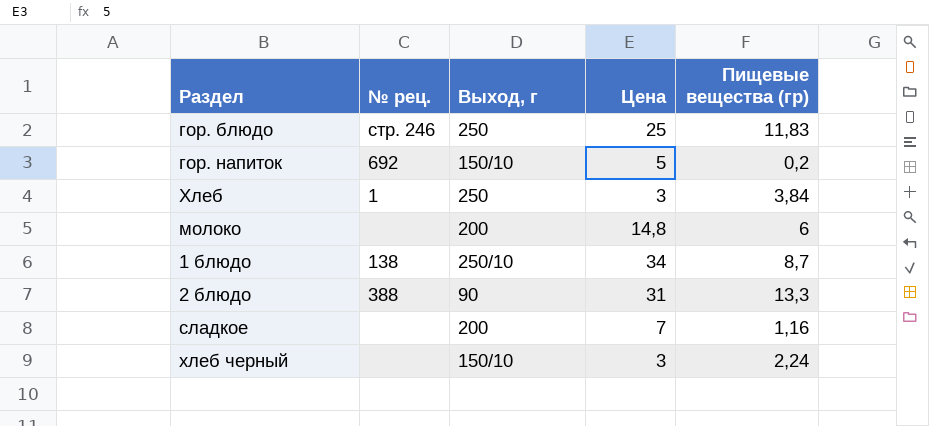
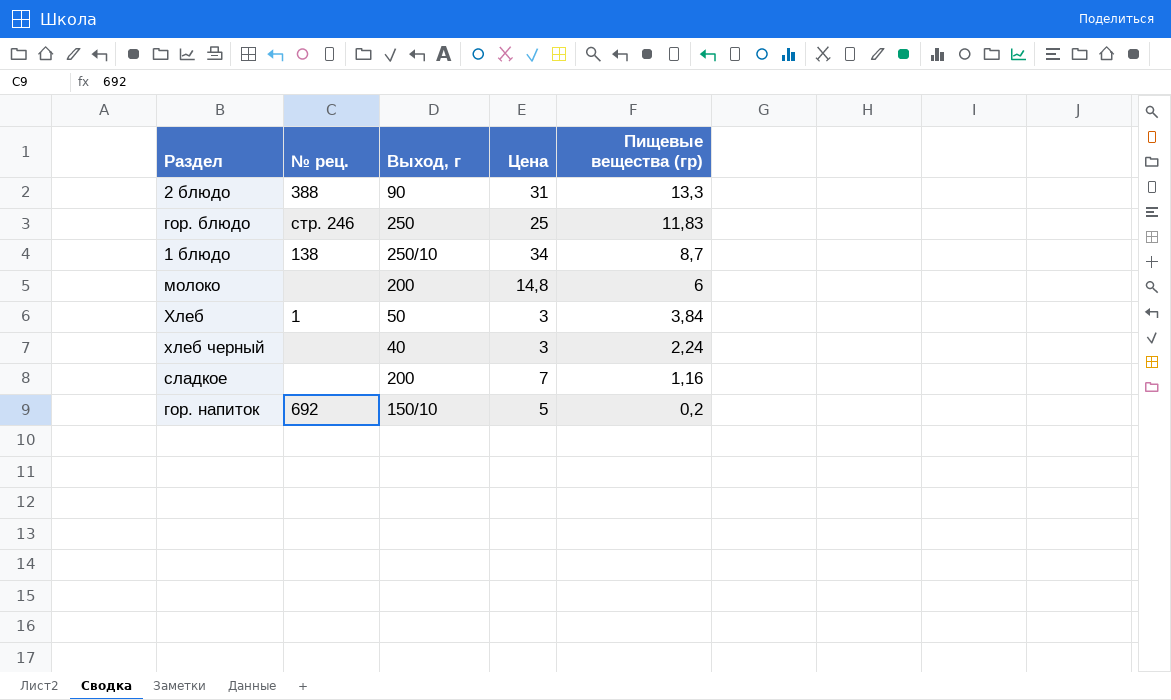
row order: none -> Пищевые вещества (гр) descending
Хлеб | Выход, г: 250 -> 50
хлеб черный | Выход, г: 150/10 -> 40

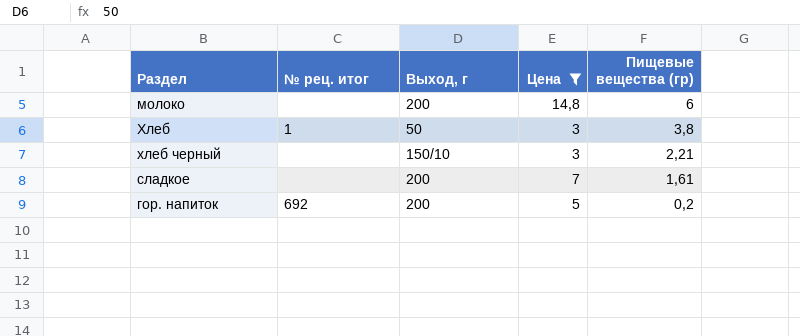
filter: none -> Цена <= 14,8
column name: № рец. -> № рец. итог
Хлеб | Пищевые вещества (гр): 3,84 -> 3,8
хлеб черный | Выход, г: 40 -> 150/10
хлеб черный | Пищевые вещества (гр): 2,24 -> 2,21
сладкое | Пищевые вещества (гр): 1,16 -> 1,61
гор. напиток | Выход, г: 150/10 -> 200

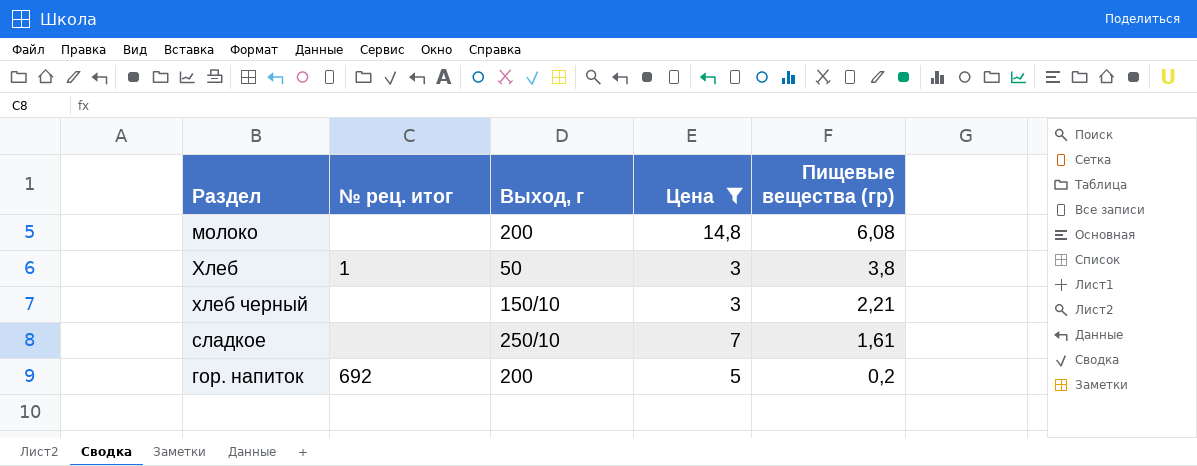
молоко | Пищевые вещества (гр): 6 -> 6,08
сладкое | Выход, г: 200 -> 250/10

